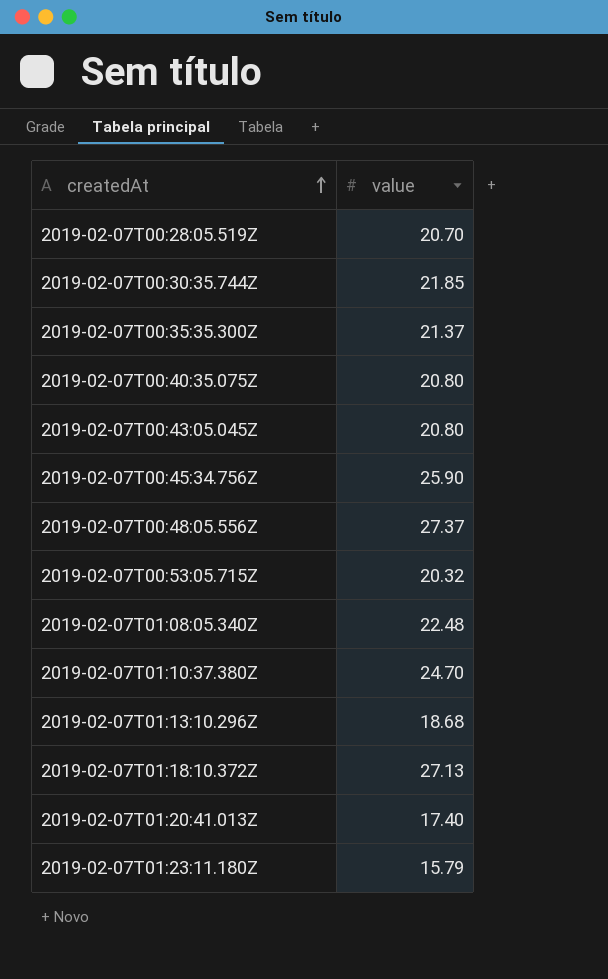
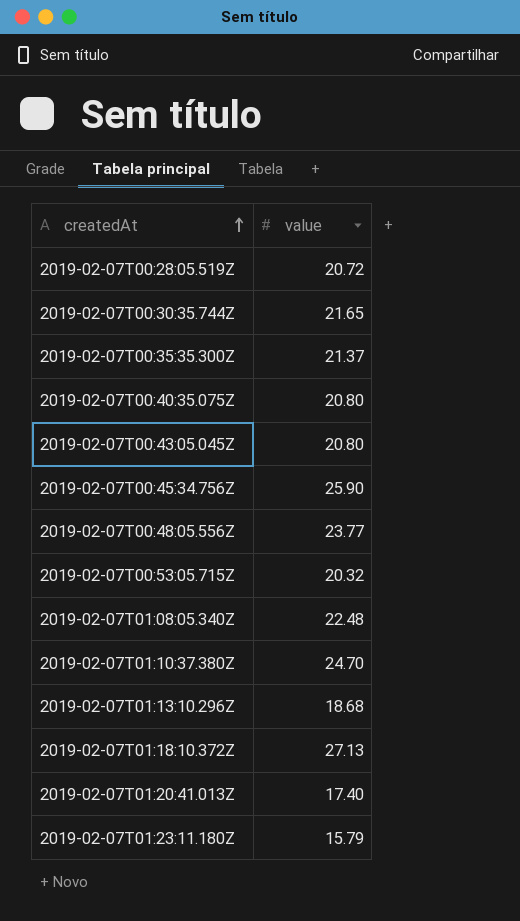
2019-02-07T00:28:05.519Z | value: 20.70 -> 20.72
2019-02-07T00:30:35.744Z | value: 21.85 -> 21.65
2019-02-07T00:48:05.556Z | value: 27.37 -> 23.77

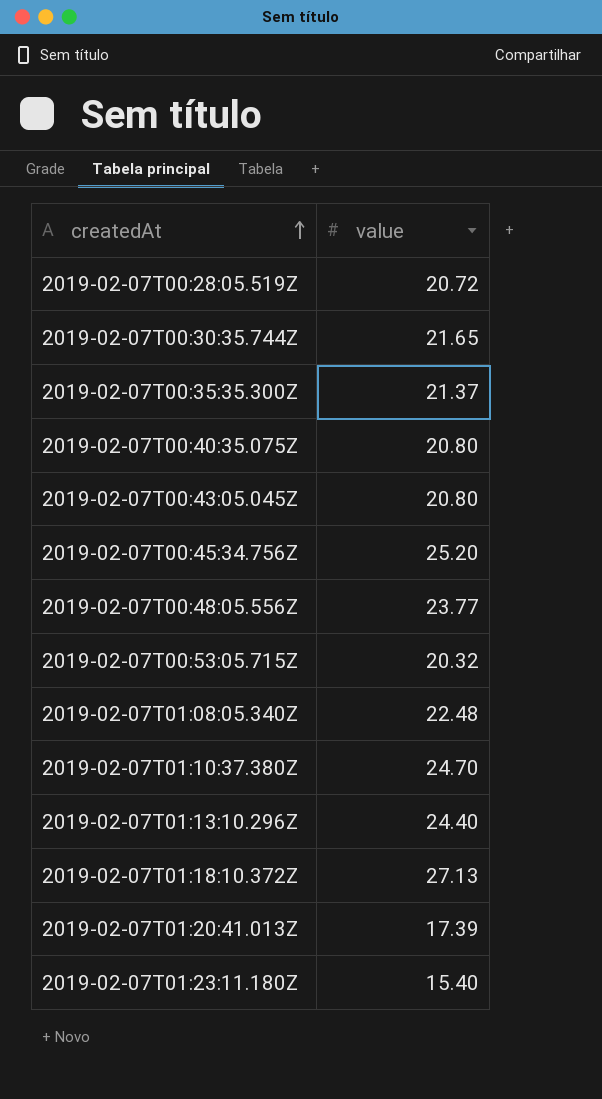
2019-02-07T00:45:34.756Z | value: 25.90 -> 25.20
2019-02-07T01:13:10.296Z | value: 18.68 -> 24.40
2019-02-07T01:20:41.013Z | value: 17.40 -> 17.39
2019-02-07T01:23:11.180Z | value: 15.79 -> 15.40

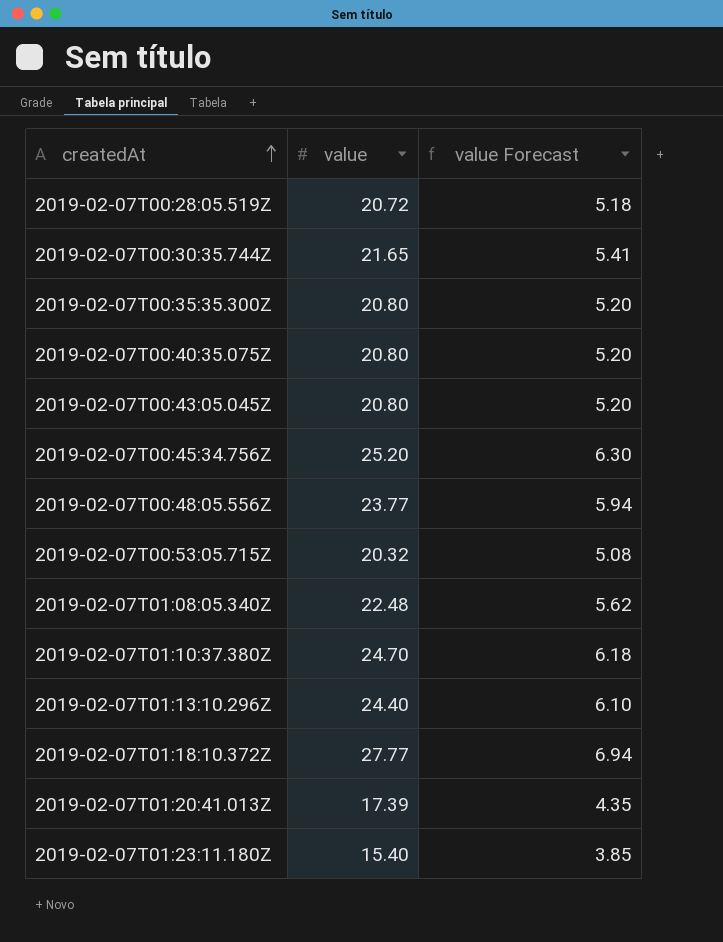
column value Forecast | formula: none -> [value] * 0.25
2019-02-07T00:35:35.300Z | value: 21.37 -> 20.80
2019-02-07T01:18:10.372Z | value: 27.13 -> 27.77

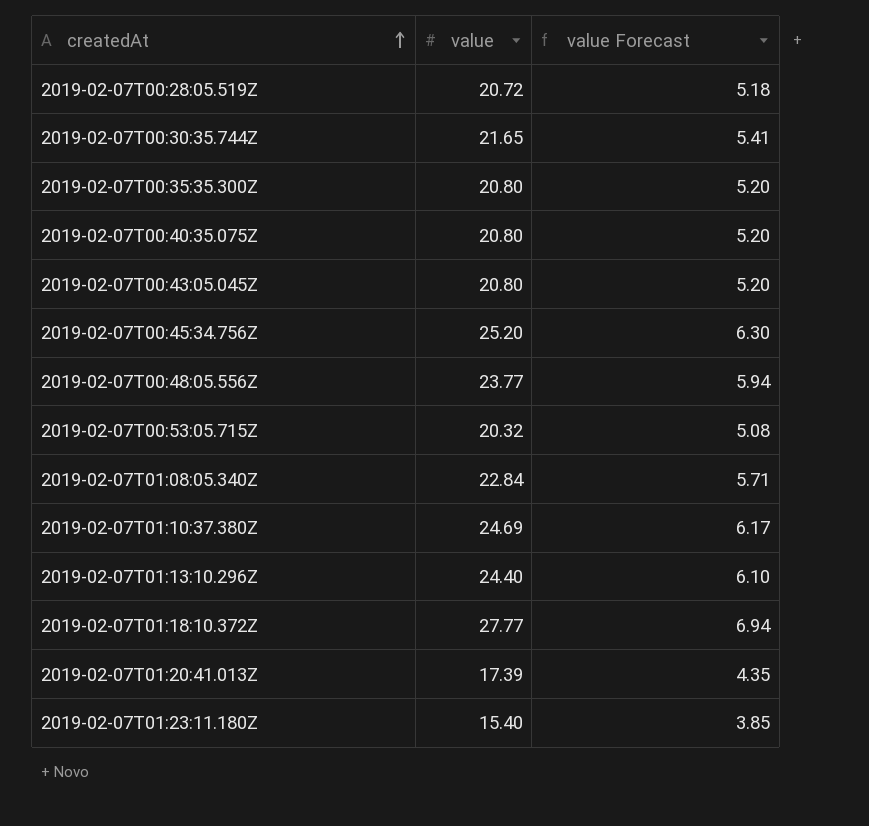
2019-02-07T01:08:05.340Z | value: 22.48 -> 22.84
2019-02-07T01:08:05.340Z | value Forecast: 5.62 -> 5.71
2019-02-07T01:10:37.380Z | value: 24.70 -> 24.69
2019-02-07T01:10:37.380Z | value Forecast: 6.18 -> 6.17

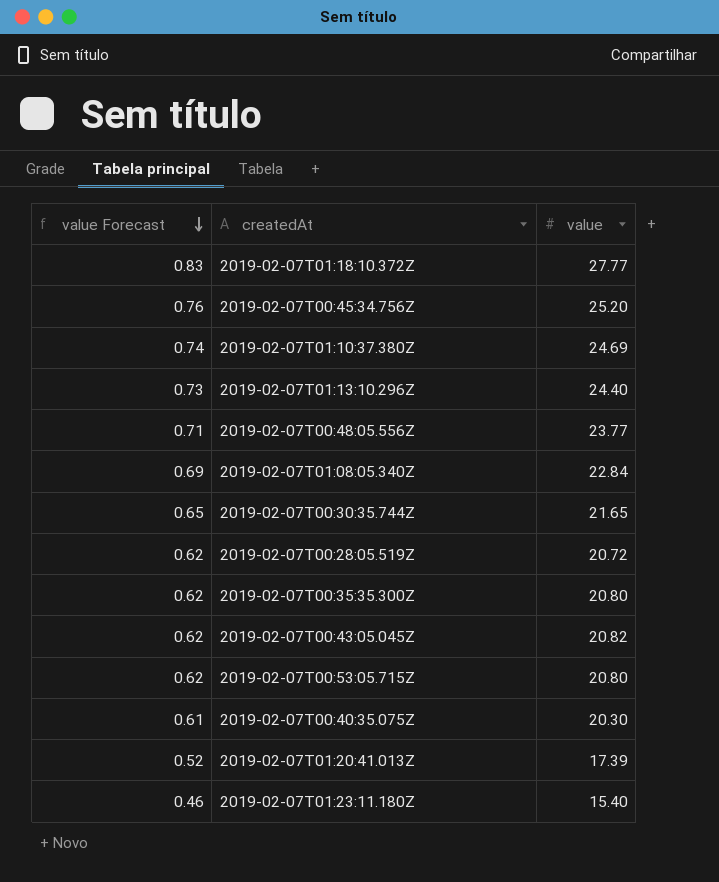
row order: createdAt ascending -> value Forecast descending
column value Forecast | formula: [value] * 0.25 -> [value] * 0.03
column value Forecast | position: 3 -> 1
2019-02-07T00:43:05.045Z | value: 20.80 -> 20.82
2019-02-07T00:53:05.715Z | value: 20.32 -> 20.80
2019-02-07T00:40:35.075Z | value: 20.80 -> 20.30

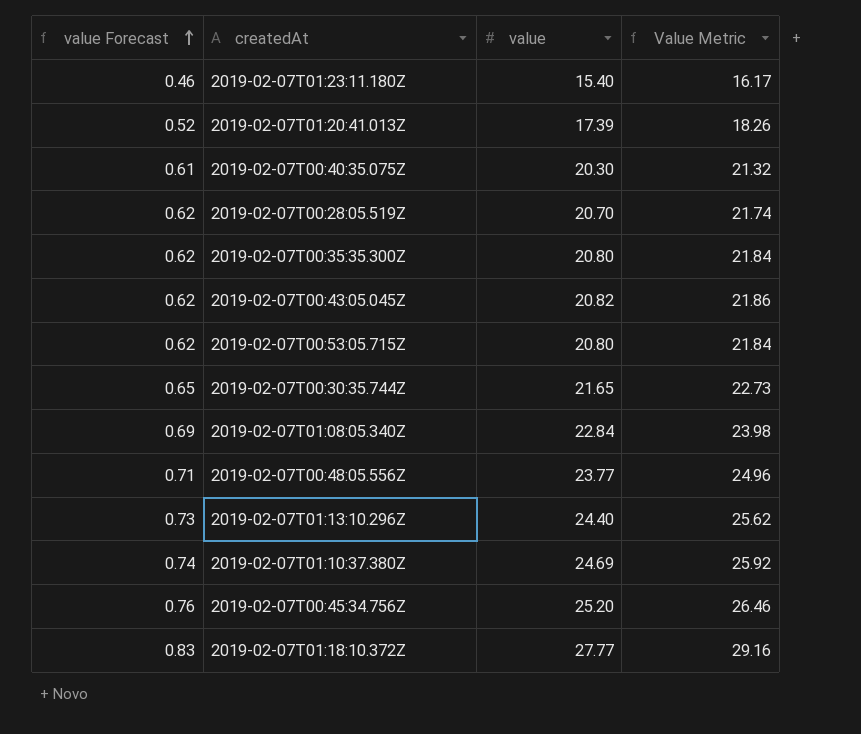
row order: value Forecast descending -> value Forecast ascending
column Value Metric | formula: none -> [value] * 1.05
2019-02-07T00:28:05.519Z | value: 20.72 -> 20.70

